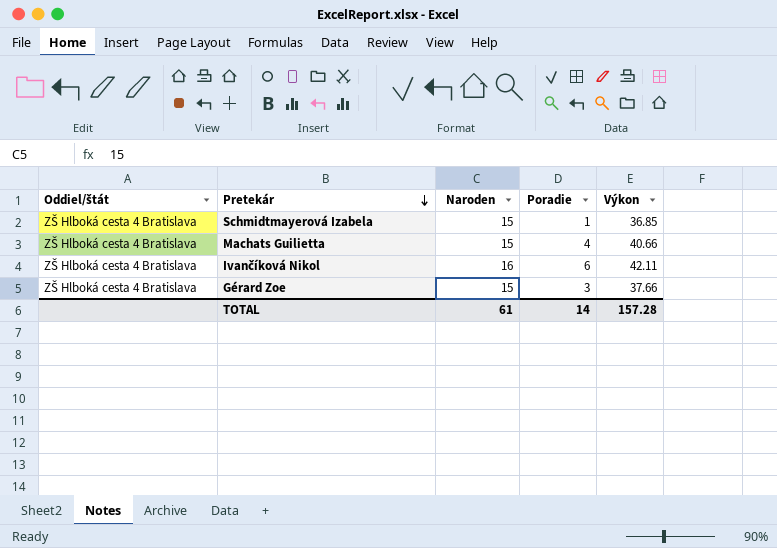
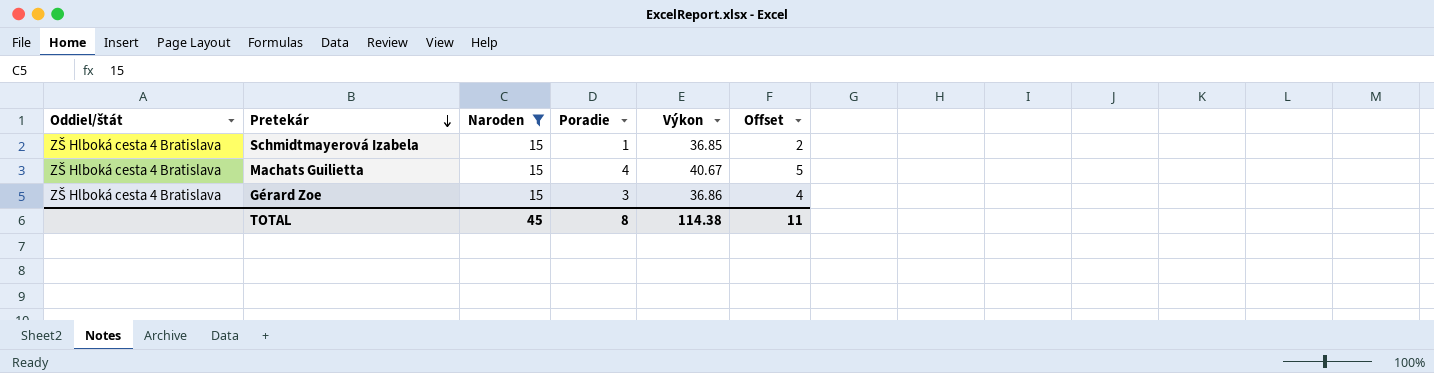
filter: none -> Naroden = 15
column Offset | formula: none -> [Poradie] + 1
Machats Guilietta | Výkon: 40.66 -> 40.67
Gérard Zoe | Výkon: 37.66 -> 36.86
TOTAL | Naroden: 61 -> 45
TOTAL | Poradie: 14 -> 8
TOTAL | Výkon: 157.28 -> 114.38

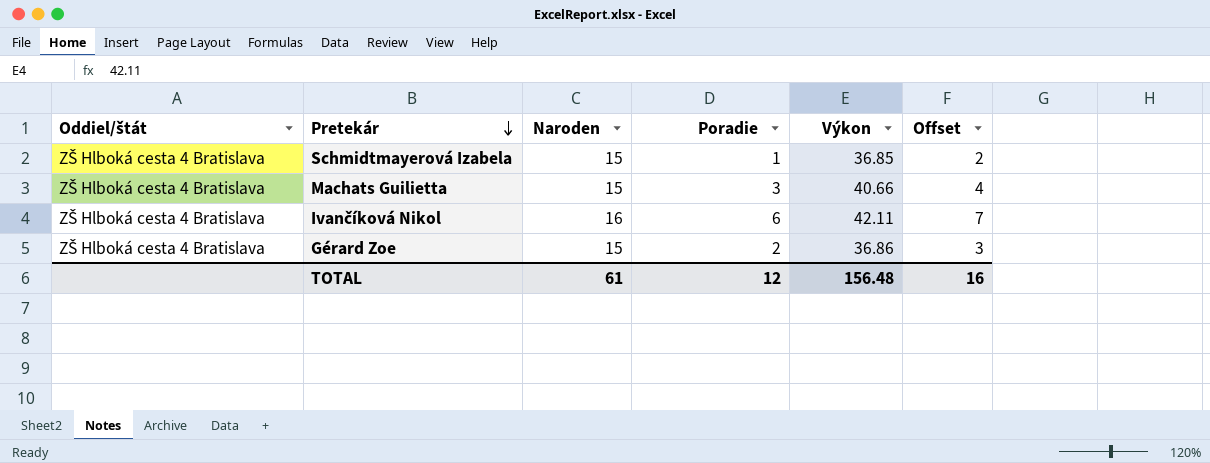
filter: Naroden = 15 -> none
Machats Guilietta | Poradie: 4 -> 3
Machats Guilietta | Výkon: 40.67 -> 40.66
Machats Guilietta | Offset: 5 -> 4
Gérard Zoe | Poradie: 3 -> 2
Gérard Zoe | Offset: 4 -> 3
TOTAL | Naroden: 45 -> 61
TOTAL | Poradie: 8 -> 12
TOTAL | Výkon: 114.38 -> 156.48
TOTAL | Offset: 11 -> 16

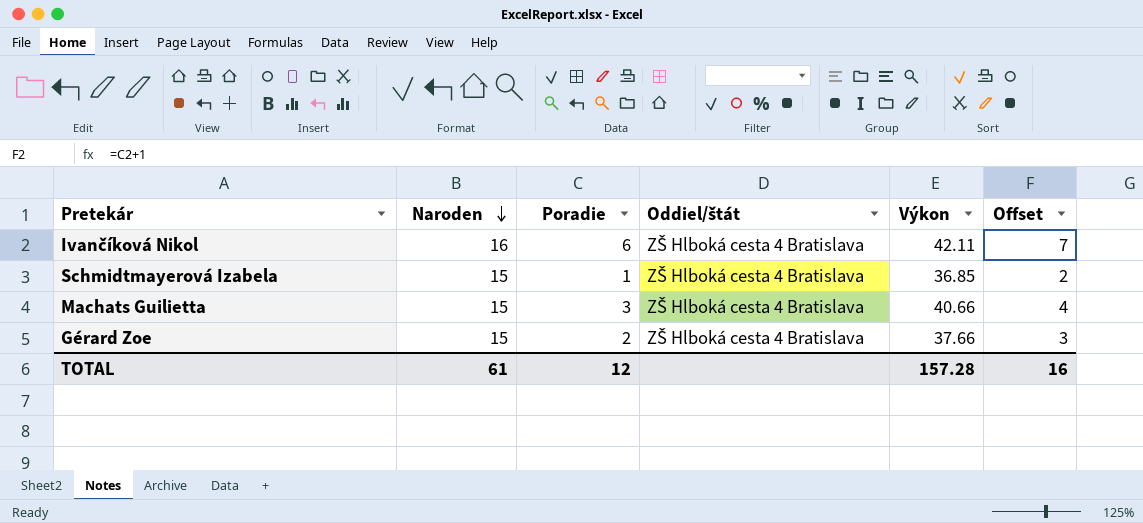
row order: Pretekár descending -> Naroden descending
column Oddiel/štát | position: 1 -> 4
Gérard Zoe | Výkon: 36.86 -> 37.66
TOTAL | Výkon: 156.48 -> 157.28

